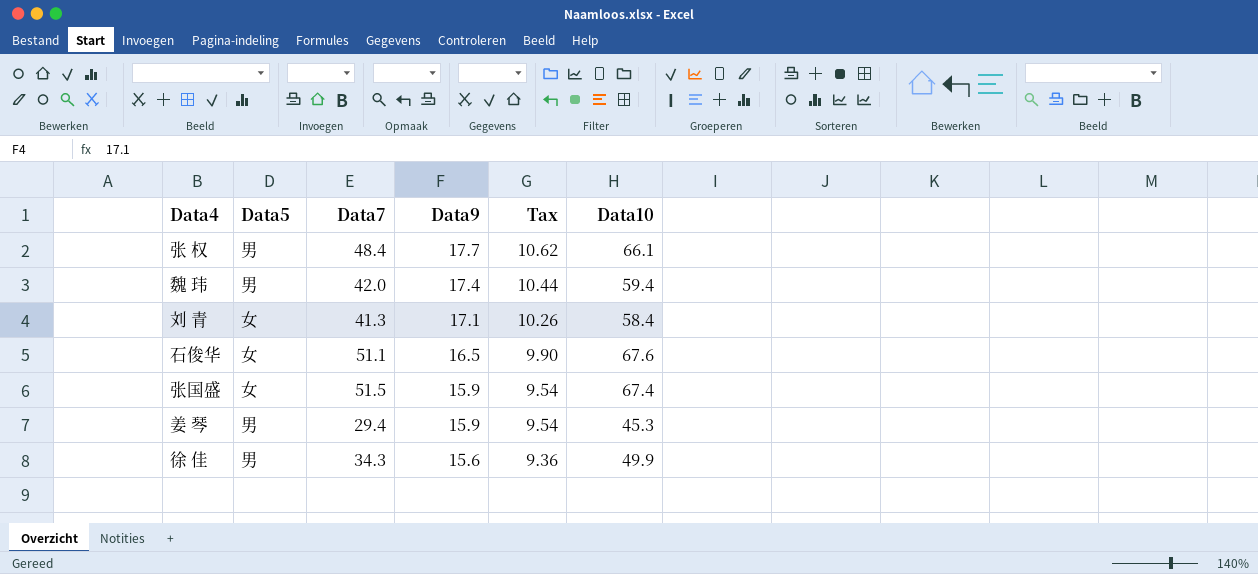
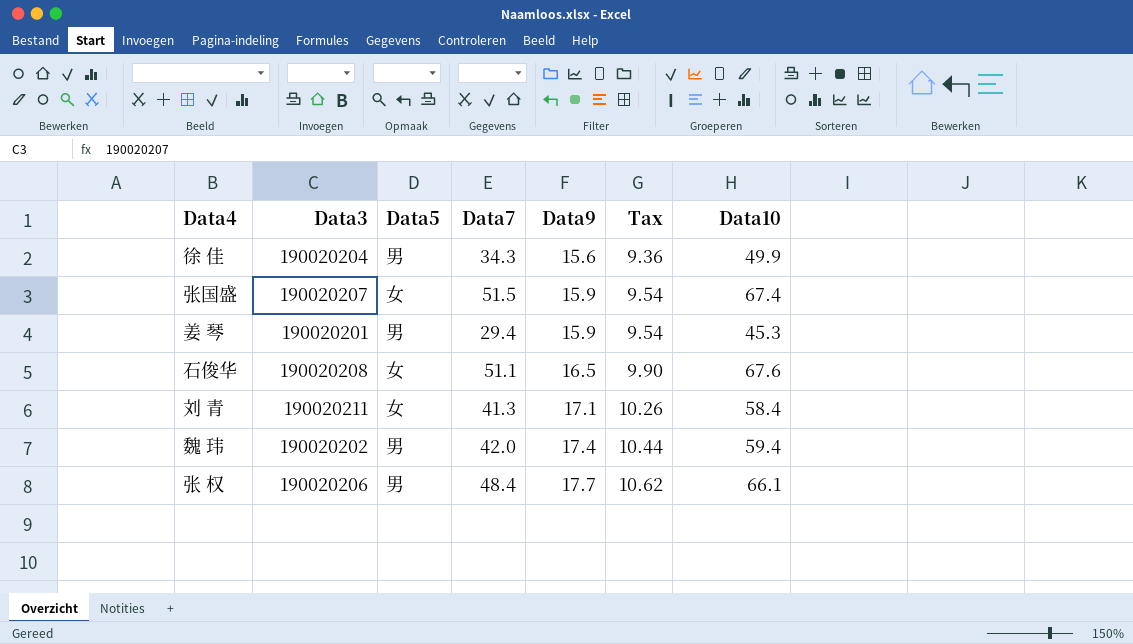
row order: Data9 descending -> Data9 ascending
column Data3 | position: none -> 2

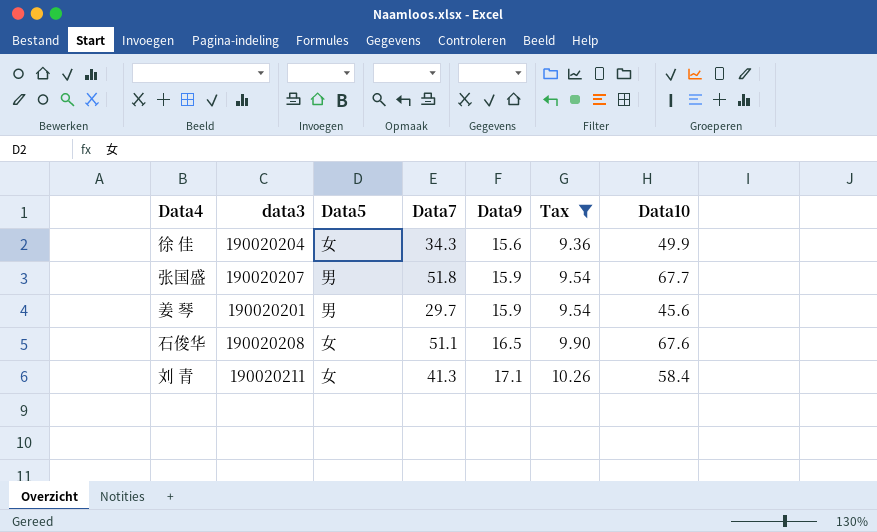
filter: none -> Tax <= 10.26
column name: Data3 -> data3
徐 佳 | Data5: 男 -> 女
张国盛 | Data5: 女 -> 男
张国盛 | Data7: 51.5 -> 51.8
张国盛 | Data10: 67.4 -> 67.7
姜 琴 | Data7: 29.4 -> 29.7
姜 琴 | Data10: 45.3 -> 45.6

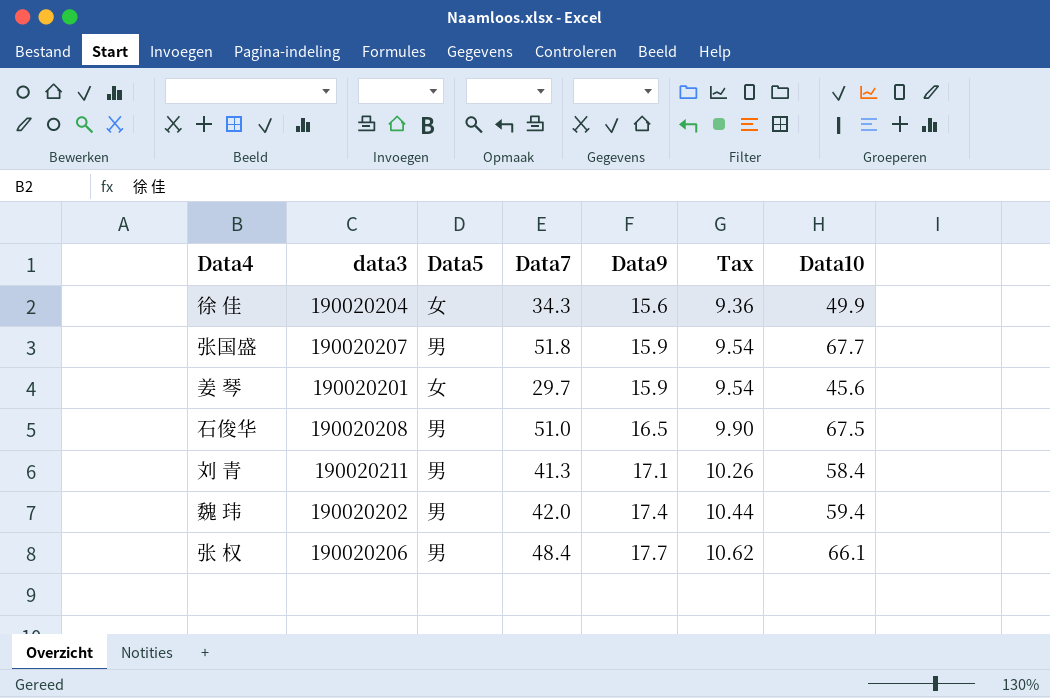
filter: Tax <= 10.26 -> none
姜 琴 | Data5: 男 -> 女
石俊华 | Data5: 女 -> 男
石俊华 | Data7: 51.1 -> 51.0
石俊华 | Data10: 67.6 -> 67.5
刘 青 | Data5: 女 -> 男

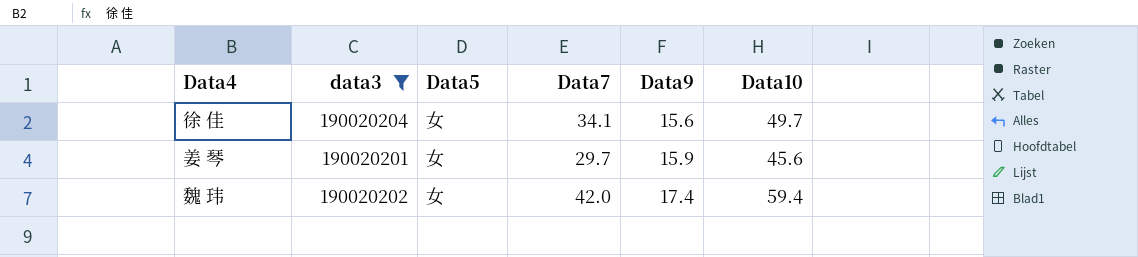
filter: none -> data3 <= 190020204
column Tax | formula: [Data9] * 0.6 -> none
徐 佳 | Data7: 34.3 -> 34.1
徐 佳 | Data10: 49.9 -> 49.7
魏 玮 | Data5: 男 -> 女

